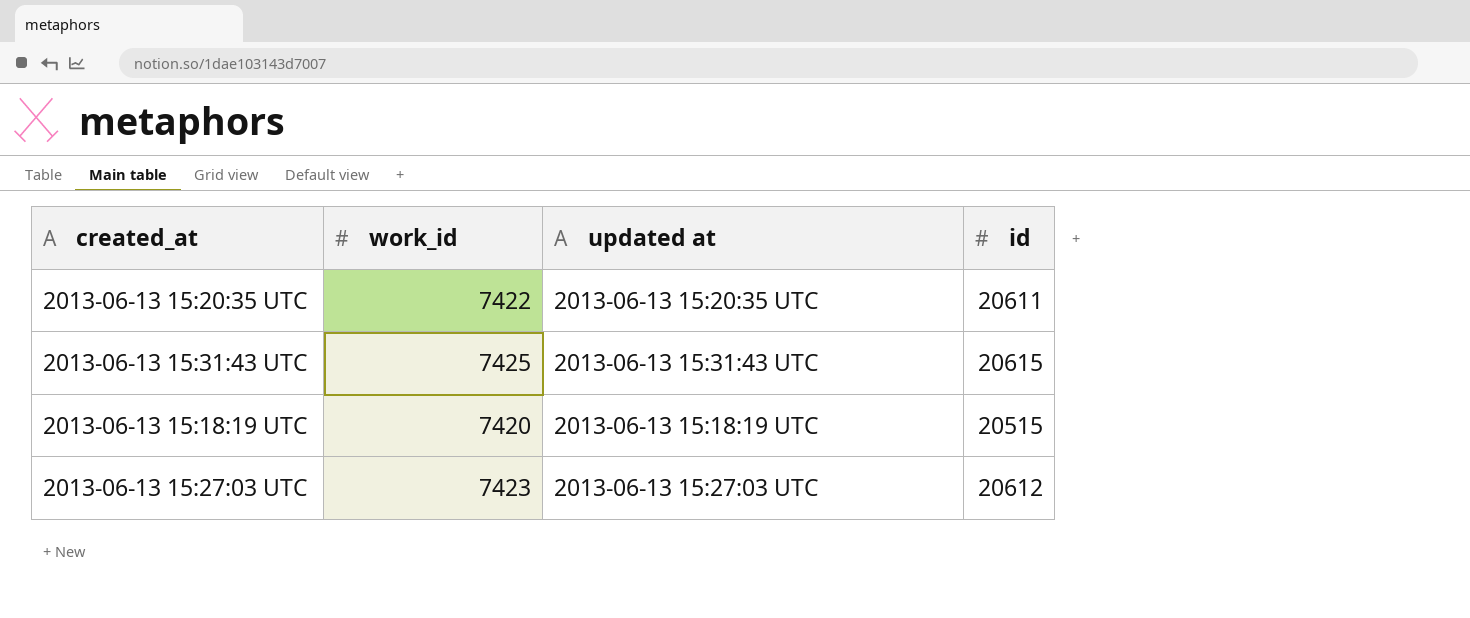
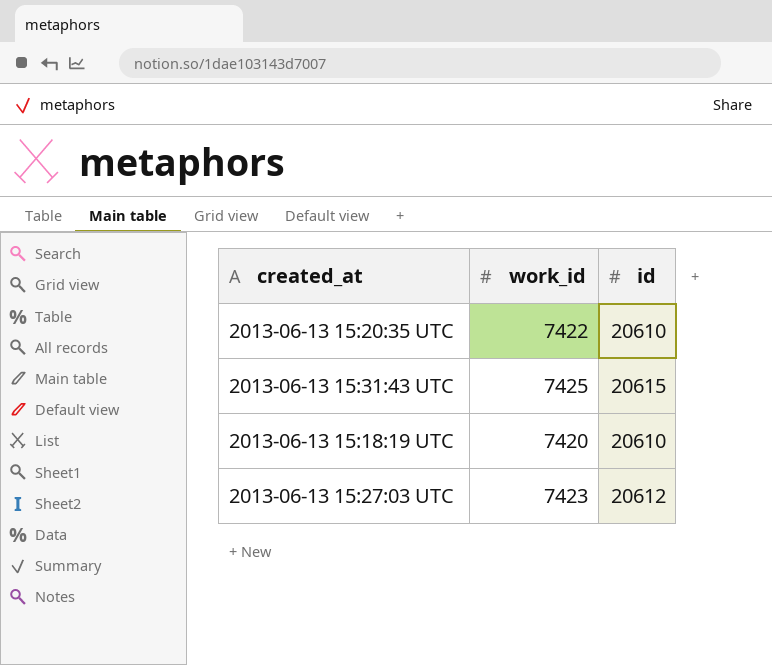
column updated at | position: 3 -> none
2013-06-13 15:20:35 UTC | id: 20611 -> 20610
2013-06-13 15:18:19 UTC | id: 20515 -> 20610

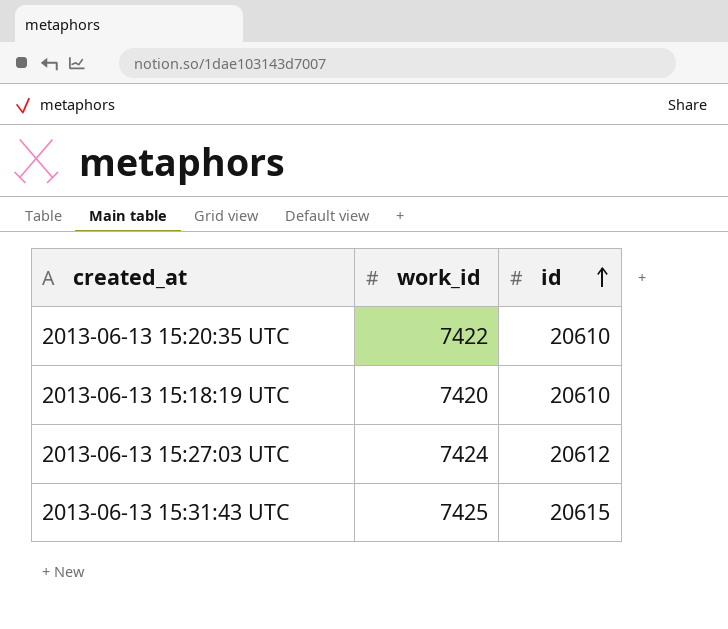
row order: none -> id ascending
2013-06-13 15:27:03 UTC | work_id: 7423 -> 7424

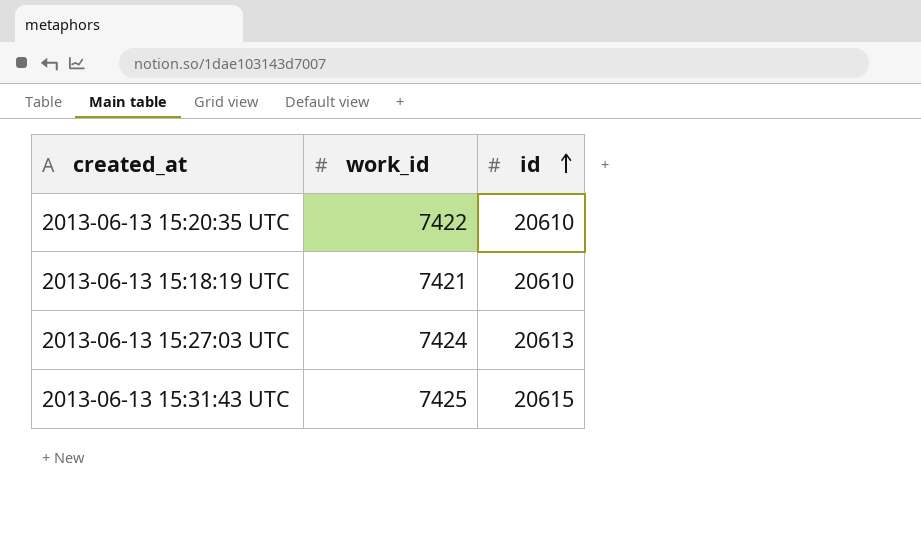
2013-06-13 15:18:19 UTC | work_id: 7420 -> 7421
2013-06-13 15:27:03 UTC | id: 20612 -> 20613

